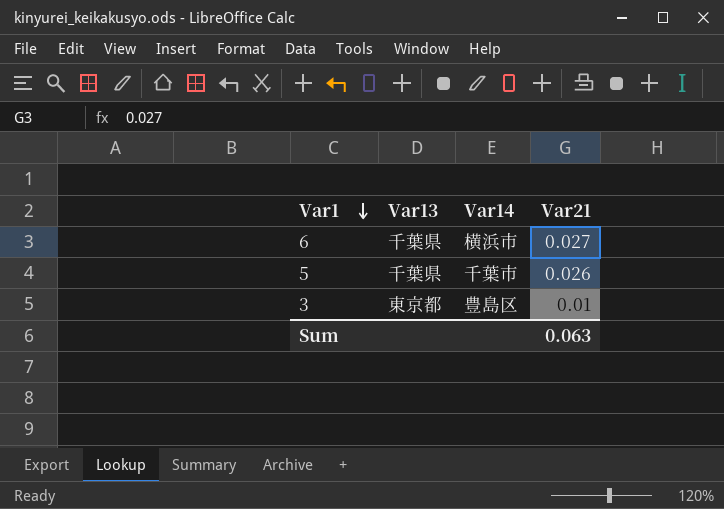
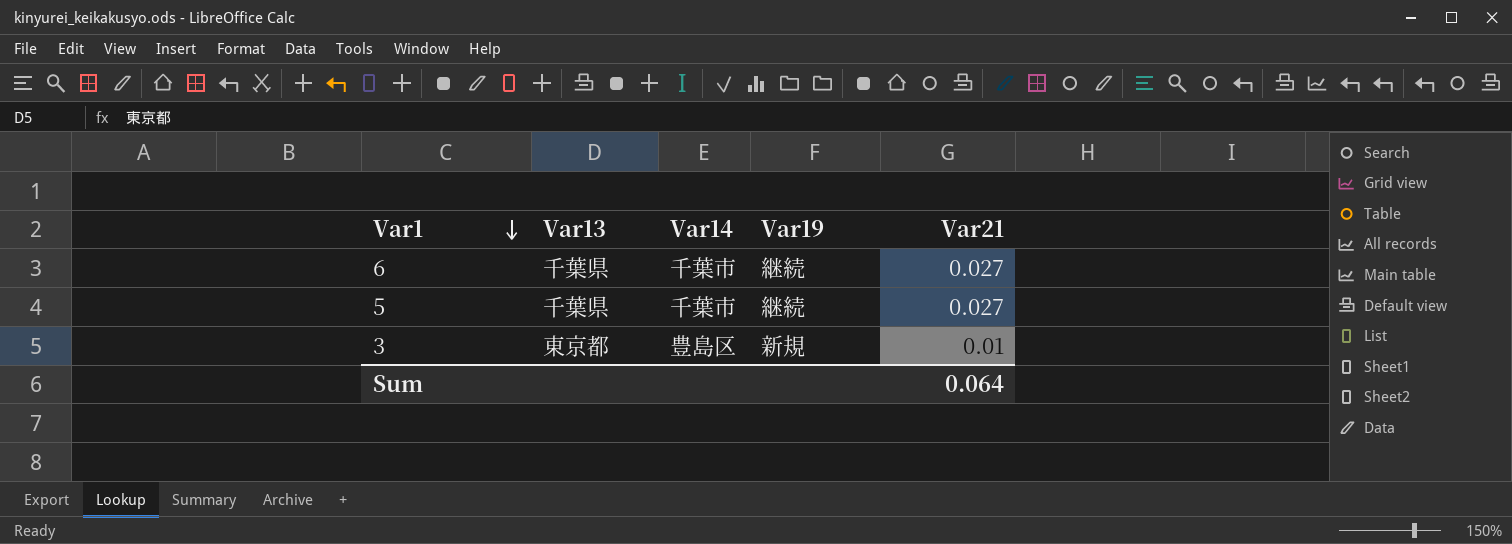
column Var19 | position: none -> 4
6 | Var14: 横浜市 -> 千葉市
5 | Var21: 0.026 -> 0.027
Sum | Var21: 0.063 -> 0.064

